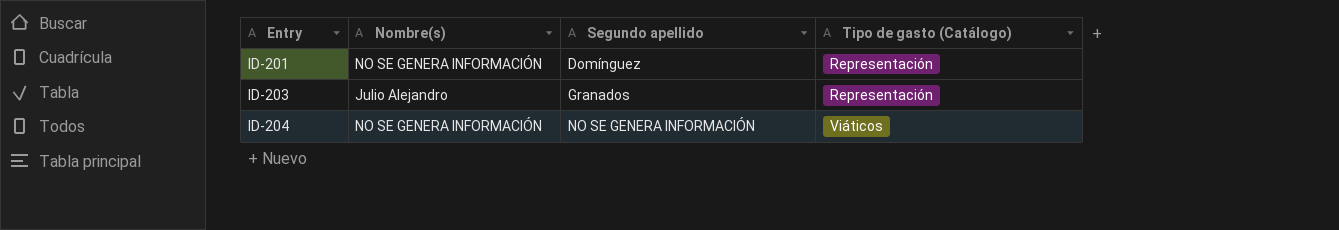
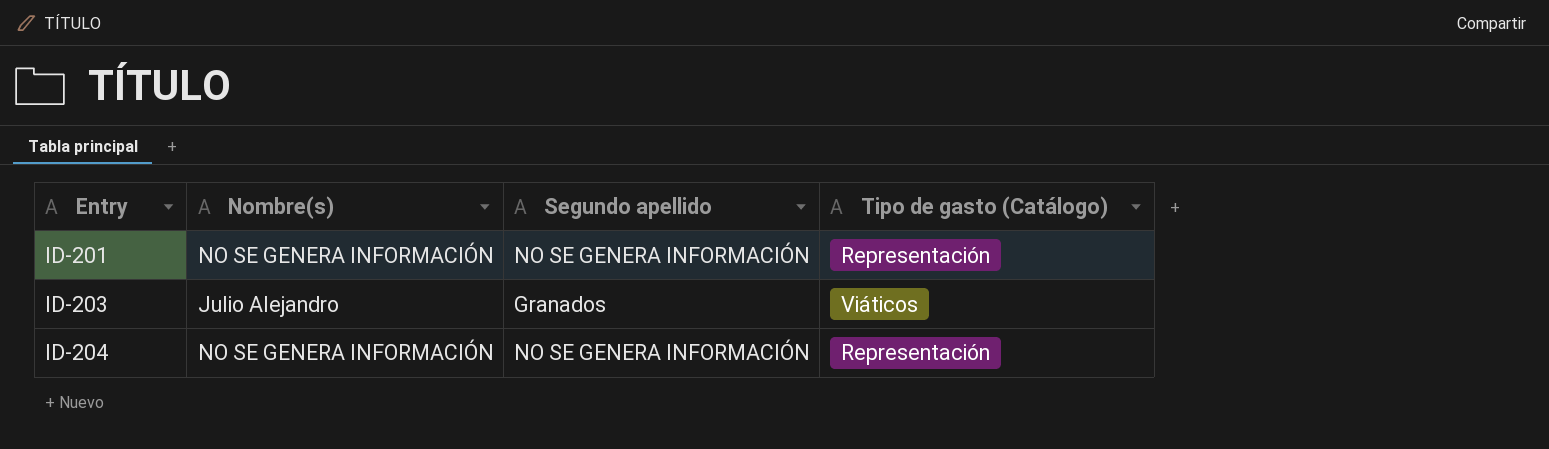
ID-201 | Segundo apellido: Domínguez -> NO SE GENERA INFORMACIÓN
ID-203 | Tipo de gasto (Catálogo): Representación -> Viáticos
ID-204 | Tipo de gasto (Catálogo): Viáticos -> Representación

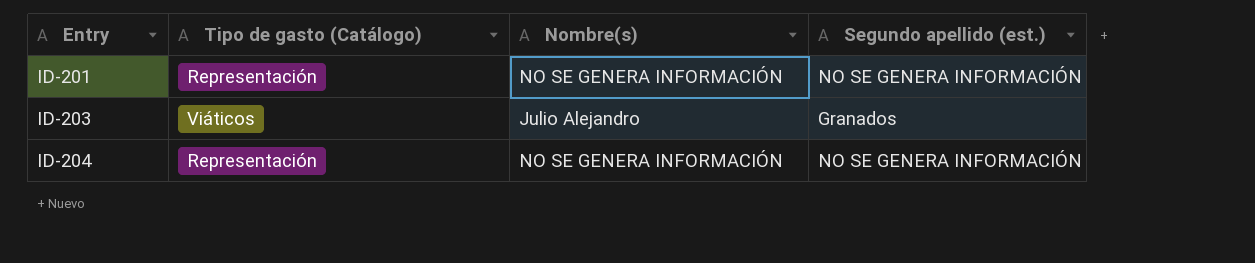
column Tipo de gasto (Catálogo) | position: 4 -> 2
column name: Segundo apellido -> Segundo apellido (est.)

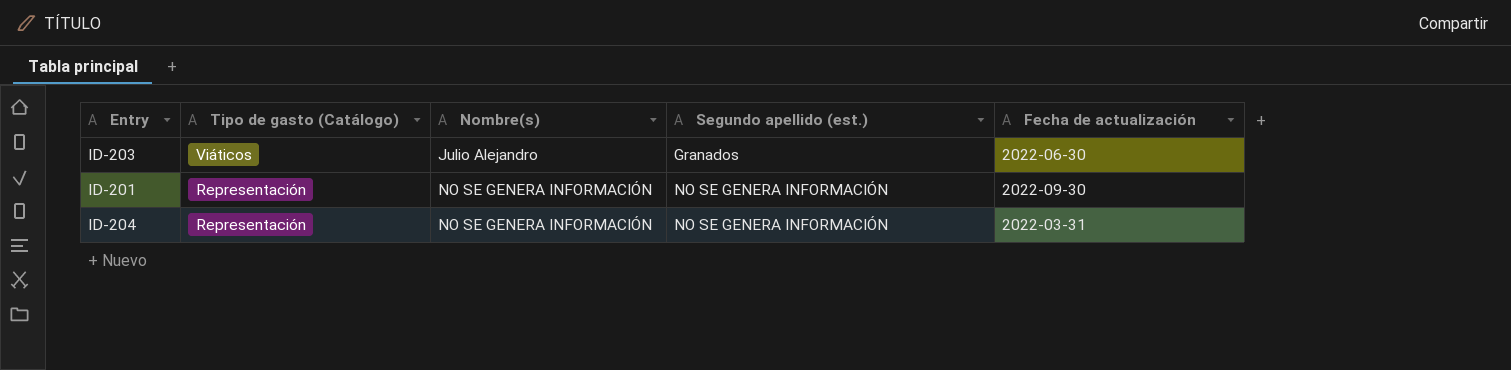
row order: Entry ascending -> Tipo de gasto (Catálogo) descending
column Fecha de actualización | position: none -> 5

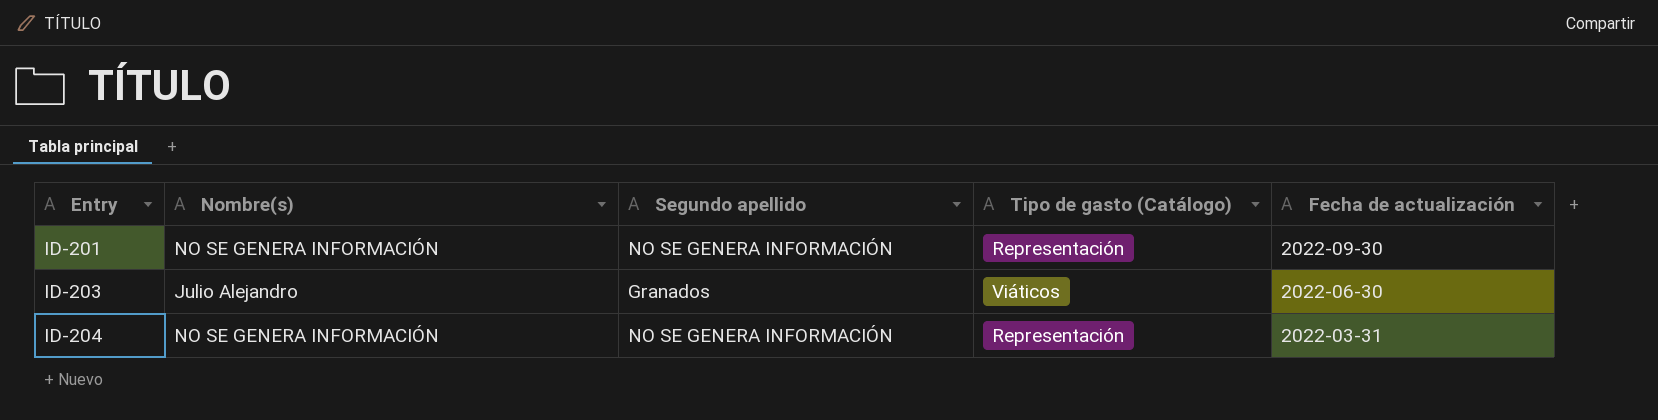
row order: Tipo de gasto (Catálogo) descending -> Entry ascending
column name: Segundo apellido (est.) -> Segundo apellido
column Tipo de gasto (Catálogo) | position: 2 -> 4

